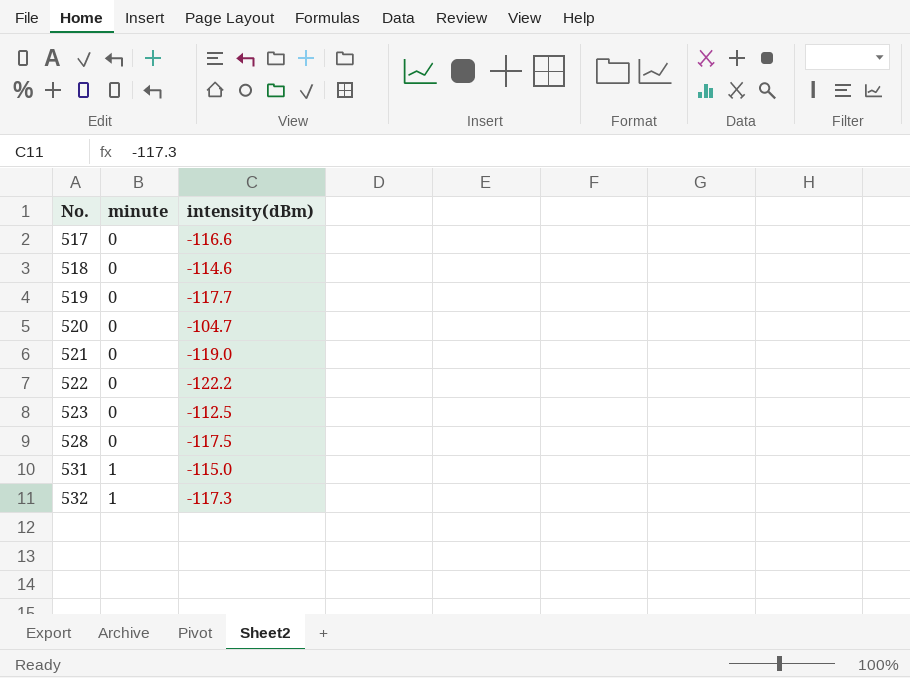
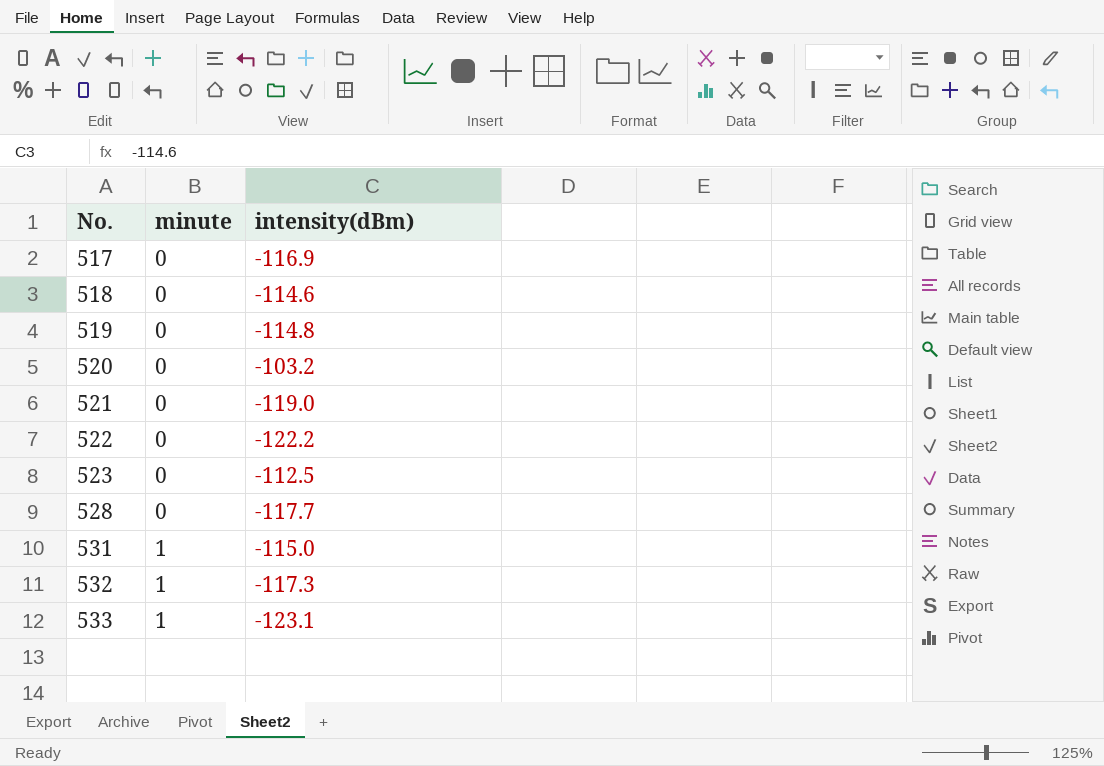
517 | intensity(dBm): -116.6 -> -116.9
519 | intensity(dBm): -117.7 -> -114.8
520 | intensity(dBm): -104.7 -> -103.2
528 | intensity(dBm): -117.5 -> -117.7
row 533: none -> 1 | -123.1

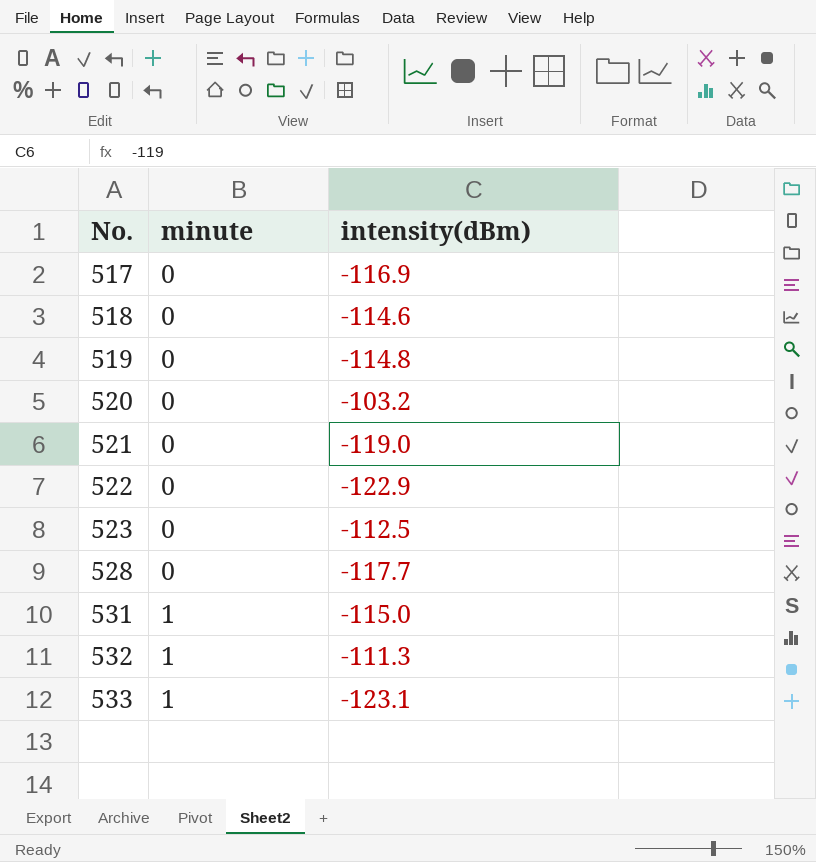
522 | intensity(dBm): -122.2 -> -122.9
532 | intensity(dBm): -117.3 -> -111.3

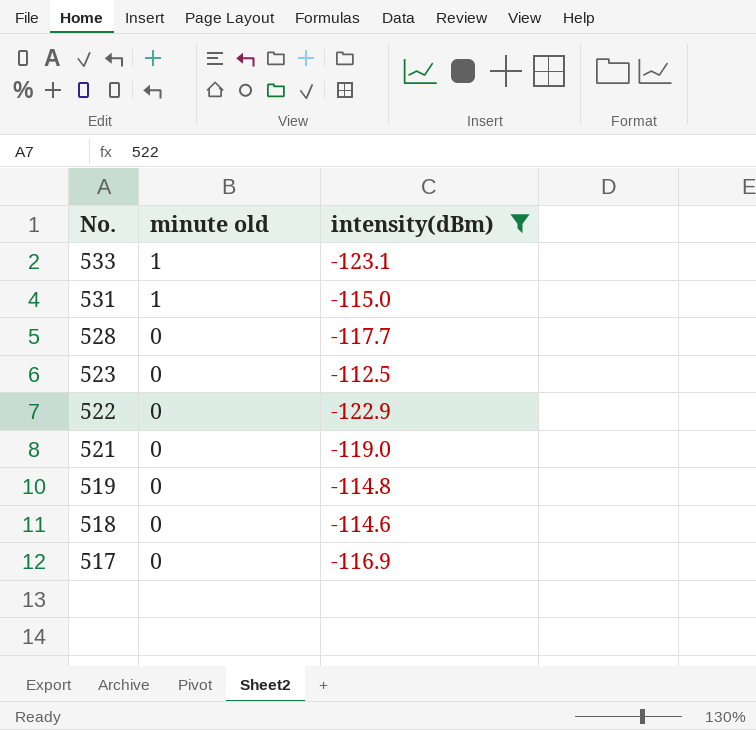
filter: none -> intensity(dBm) <= -112.5
row order: No. ascending -> No. descending
column name: minute -> minute old

